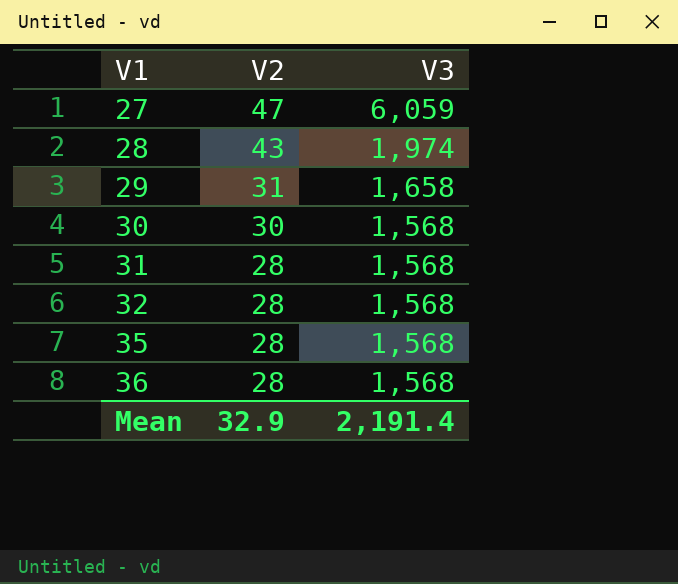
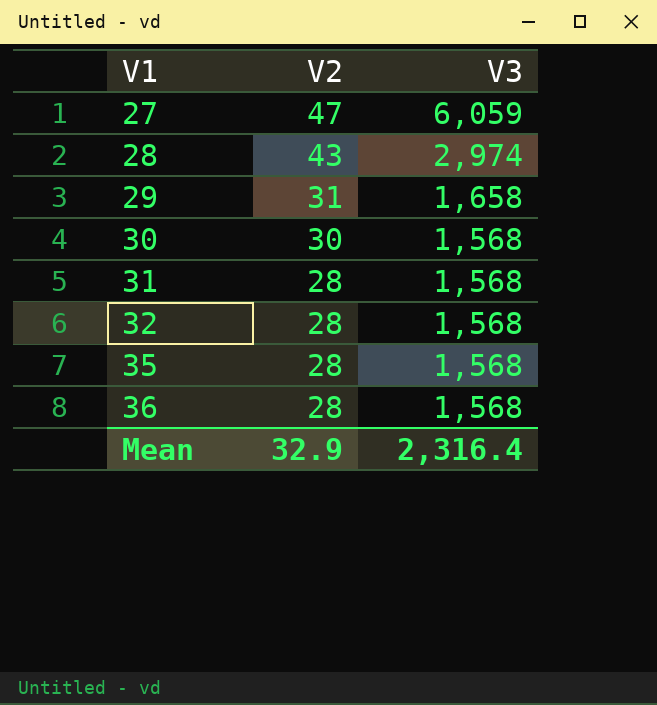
28 | V3: 1,974 -> 2,974
Mean | V3: 2,191.4 -> 2,316.4

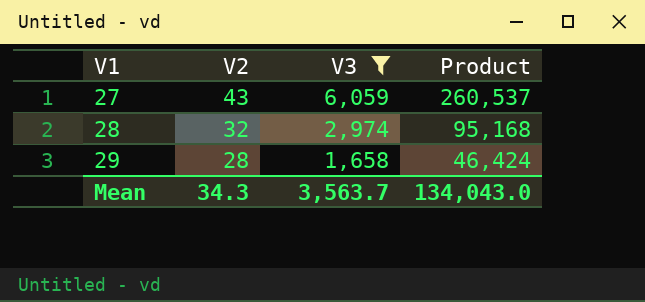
filter: none -> V3 != 1,568
column Product | formula: none -> [V2] * [V3]
27 | V2: 47 -> 43
28 | V2: 43 -> 32
29 | V2: 31 -> 28
Mean | V2: 32.9 -> 34.3
Mean | V3: 2,316.4 -> 3,563.7

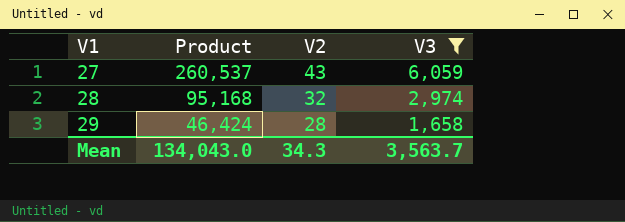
column Product | position: 4 -> 2

